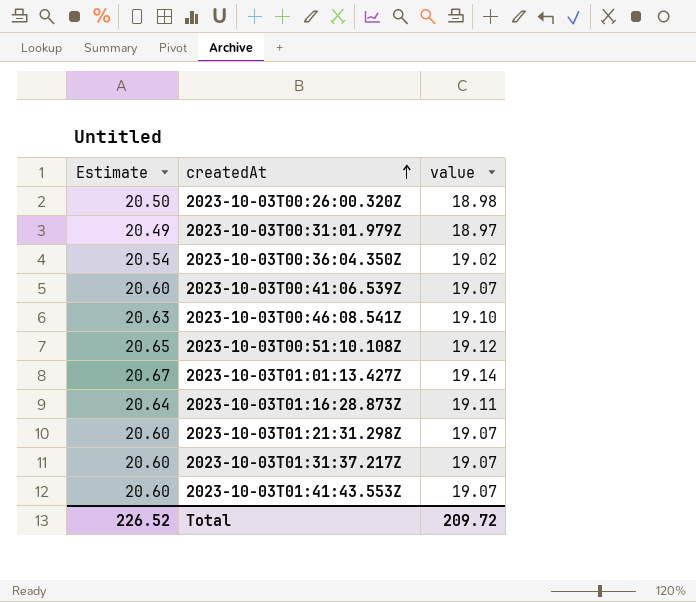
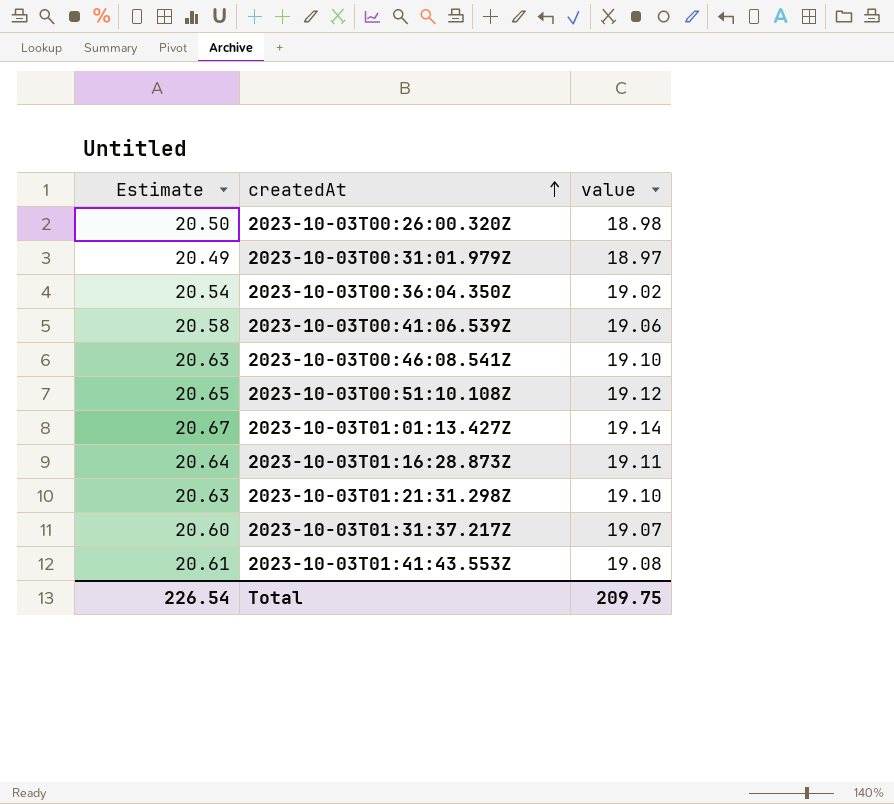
2023-10-03T00:41:06.539Z | Estimate: 20.60 -> 20.58
2023-10-03T00:41:06.539Z | value: 19.07 -> 19.06
2023-10-03T01:21:31.298Z | Estimate: 20.60 -> 20.63
2023-10-03T01:21:31.298Z | value: 19.07 -> 19.10
2023-10-03T01:41:43.553Z | Estimate: 20.60 -> 20.61
2023-10-03T01:41:43.553Z | value: 19.07 -> 19.08
Total | Estimate: 226.52 -> 226.54
Total | value: 209.72 -> 209.75

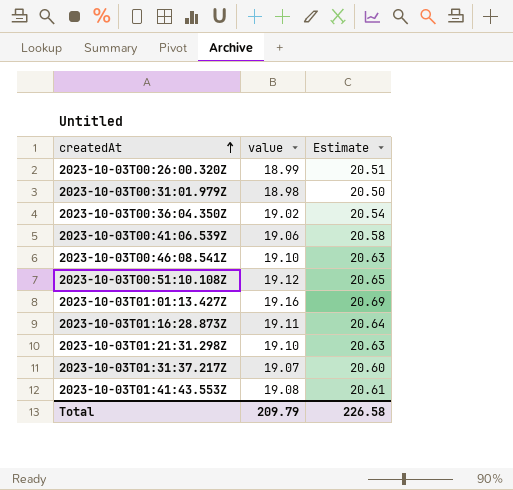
column Estimate | position: 1 -> 3
2023-10-03T00:26:00.320Z | value: 18.98 -> 18.99
2023-10-03T00:26:00.320Z | Estimate: 20.50 -> 20.51
2023-10-03T00:31:01.979Z | value: 18.97 -> 18.98
2023-10-03T00:31:01.979Z | Estimate: 20.49 -> 20.50
2023-10-03T01:01:13.427Z | value: 19.14 -> 19.16
2023-10-03T01:01:13.427Z | Estimate: 20.67 -> 20.69
Total | value: 209.75 -> 209.79
Total | Estimate: 226.54 -> 226.58

